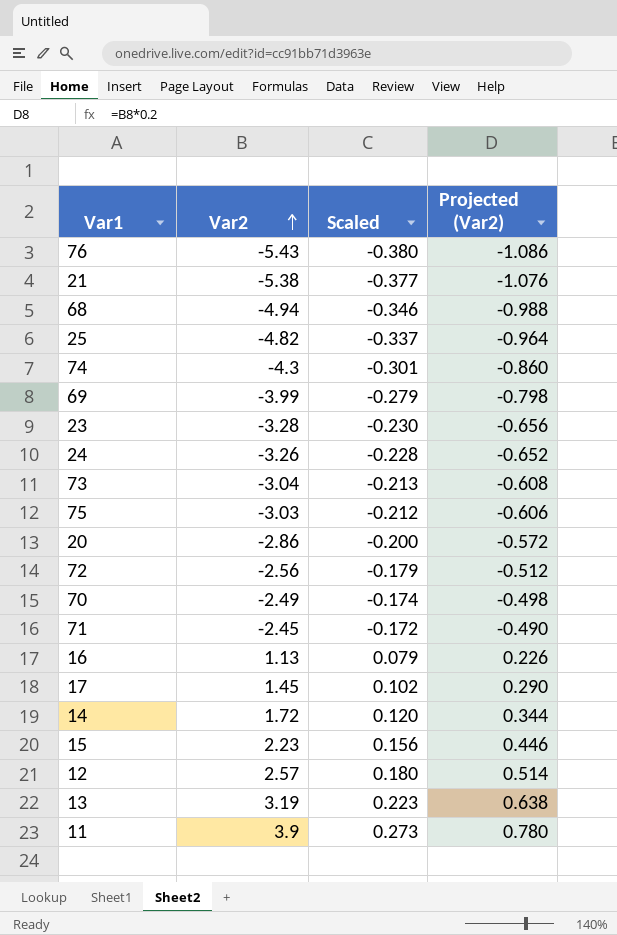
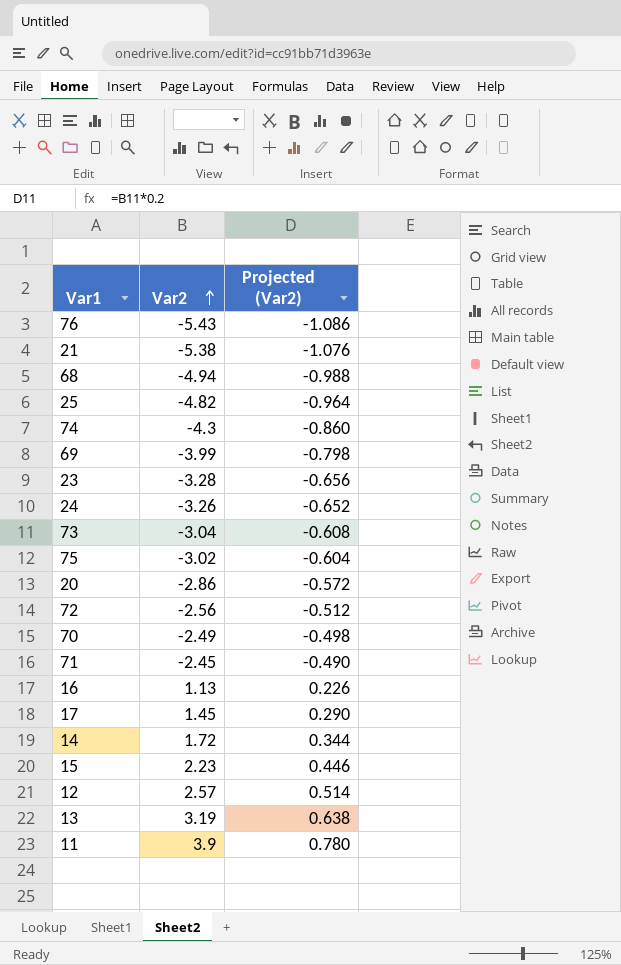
column Scaled | formula: [Var2] * 0.07 -> none
75 | Var2: -3.03 -> -3.02
75 | Projected (Var2): -0.606 -> -0.604

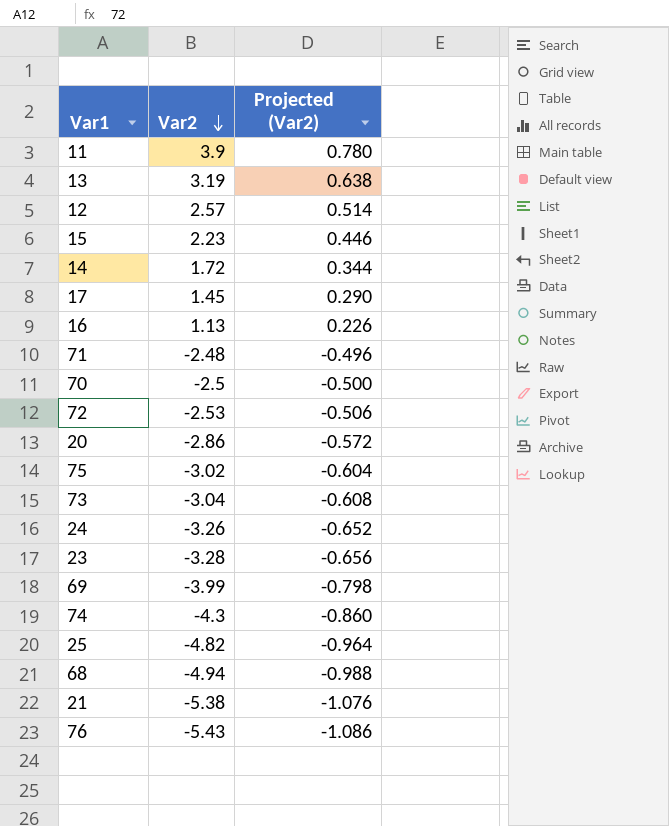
row order: Var2 ascending -> Var2 descending
71 | Var2: -2.45 -> -2.48
71 | Projected (Var2): -0.490 -> -0.496
70 | Var2: -2.49 -> -2.5
70 | Projected (Var2): -0.498 -> -0.500
72 | Var2: -2.56 -> -2.53
72 | Projected (Var2): -0.512 -> -0.506

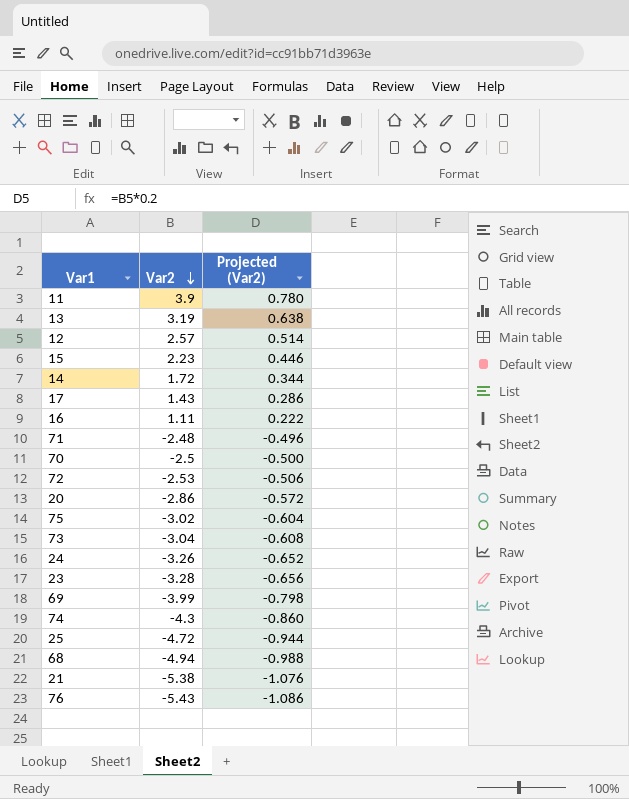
17 | Var2: 1.45 -> 1.43
17 | Projected (Var2): 0.290 -> 0.286
16 | Var2: 1.13 -> 1.11
16 | Projected (Var2): 0.226 -> 0.222
25 | Var2: -4.82 -> -4.72
25 | Projected (Var2): -0.964 -> -0.944

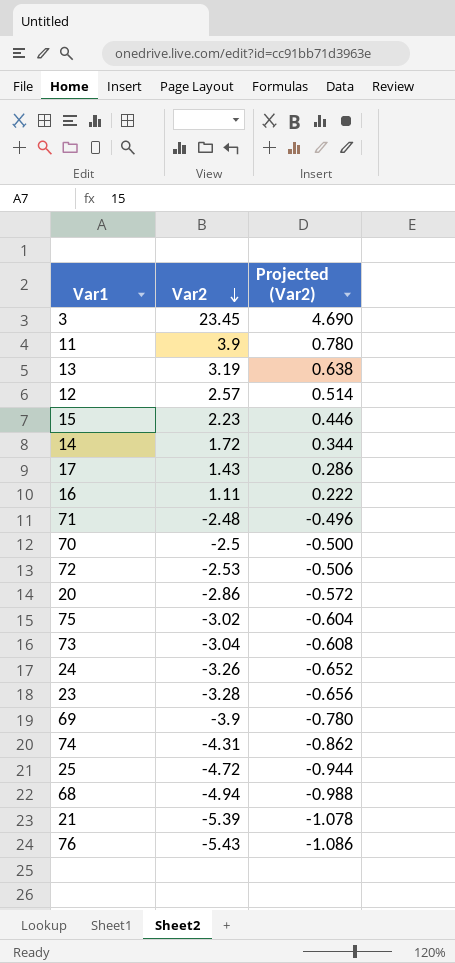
row 3: none -> 23.45 | 4.690
69 | Var2: -3.99 -> -3.9
69 | Projected (Var2): -0.798 -> -0.780
74 | Var2: -4.3 -> -4.31
74 | Projected (Var2): -0.860 -> -0.862
21 | Var2: -5.38 -> -5.39
21 | Projected (Var2): -1.076 -> -1.078

